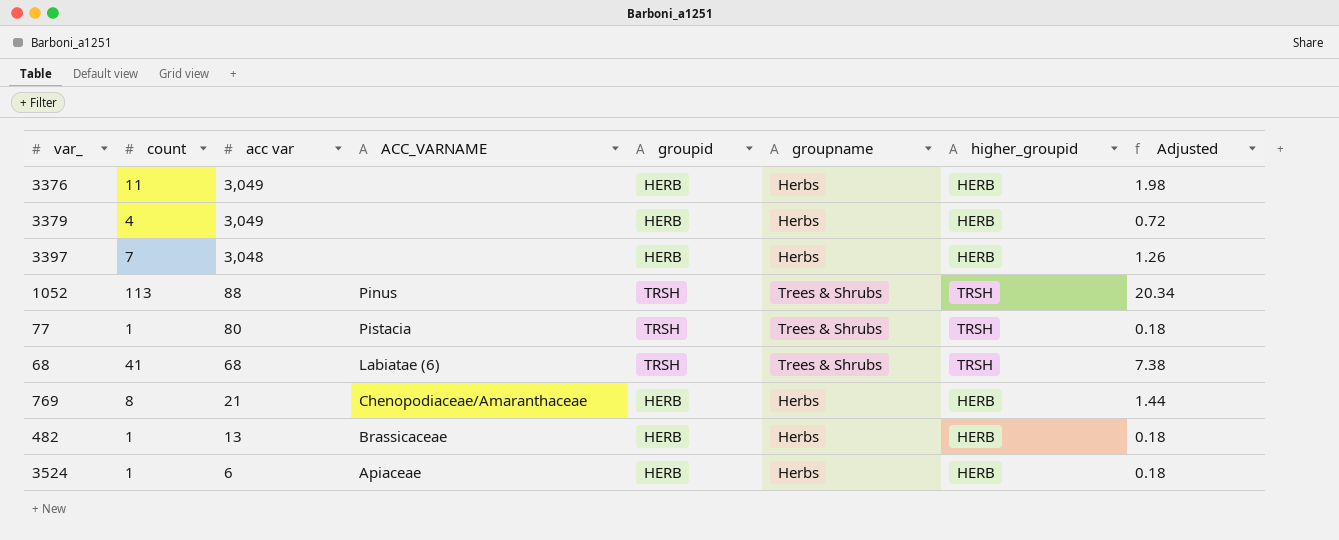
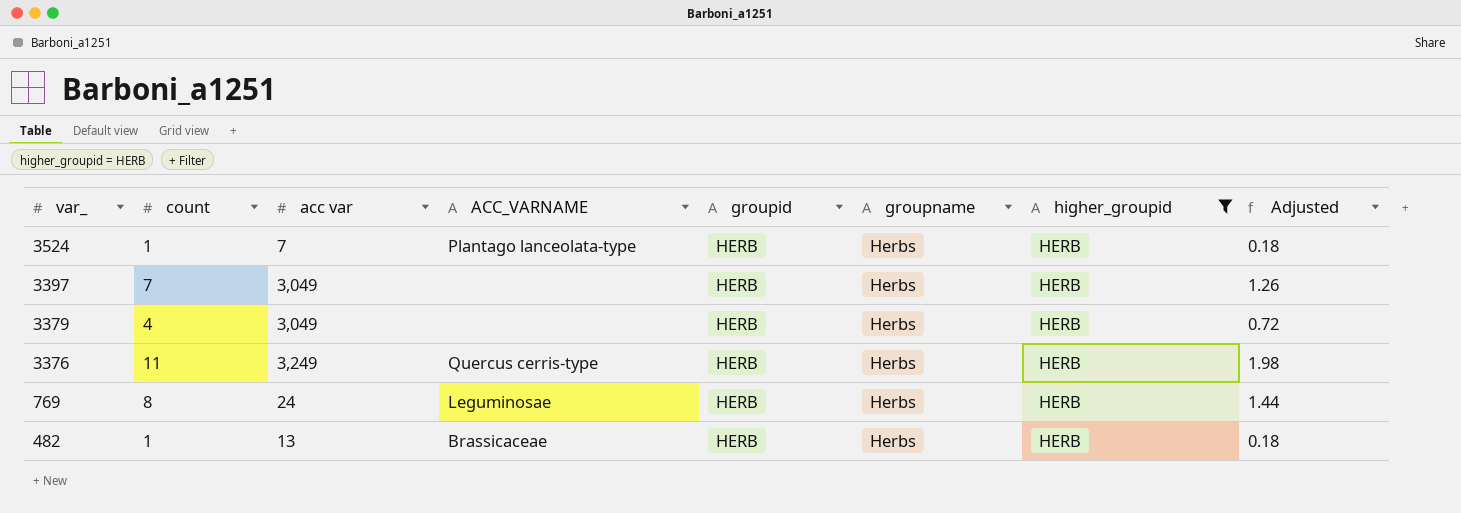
filter: none -> higher_groupid = HERB
row order: acc var descending -> var_ descending
3524 | acc var: 6 -> 7
3524 | ACC_VARNAME: Apiaceae -> Plantago lanceolata-type
3397 | acc var: 3,048 -> 3,049
3376 | acc var: 3,049 -> 3,249
3376 | ACC_VARNAME: none -> Quercus cerris-type
769 | acc var: 21 -> 24
769 | ACC_VARNAME: Chenopodiaceae/Amaranthaceae -> Leguminosae

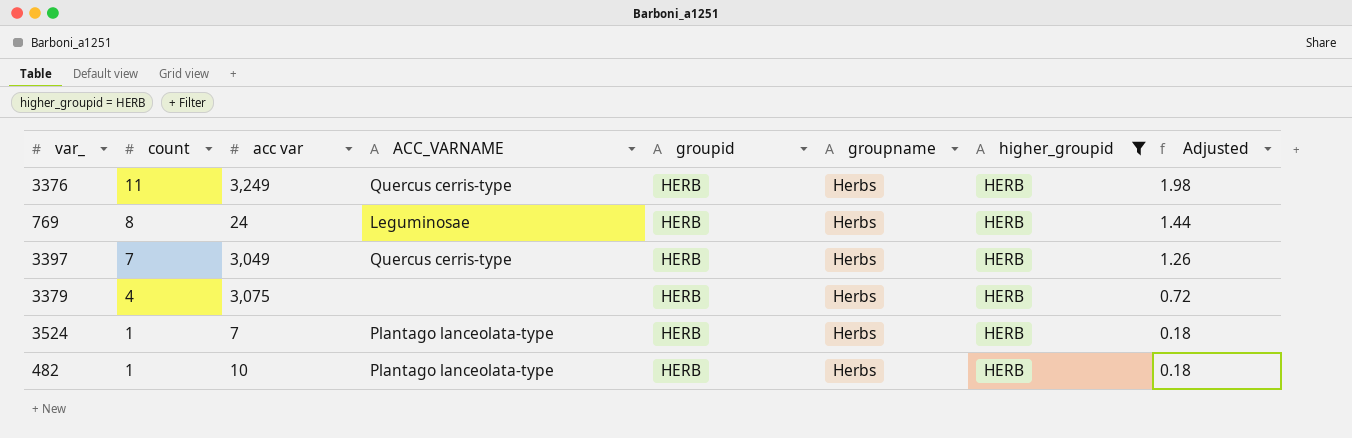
row order: var_ descending -> count descending
3397 | ACC_VARNAME: none -> Quercus cerris-type
3379 | acc var: 3,049 -> 3,075
482 | acc var: 13 -> 10
482 | ACC_VARNAME: Brassicaceae -> Plantago lanceolata-type

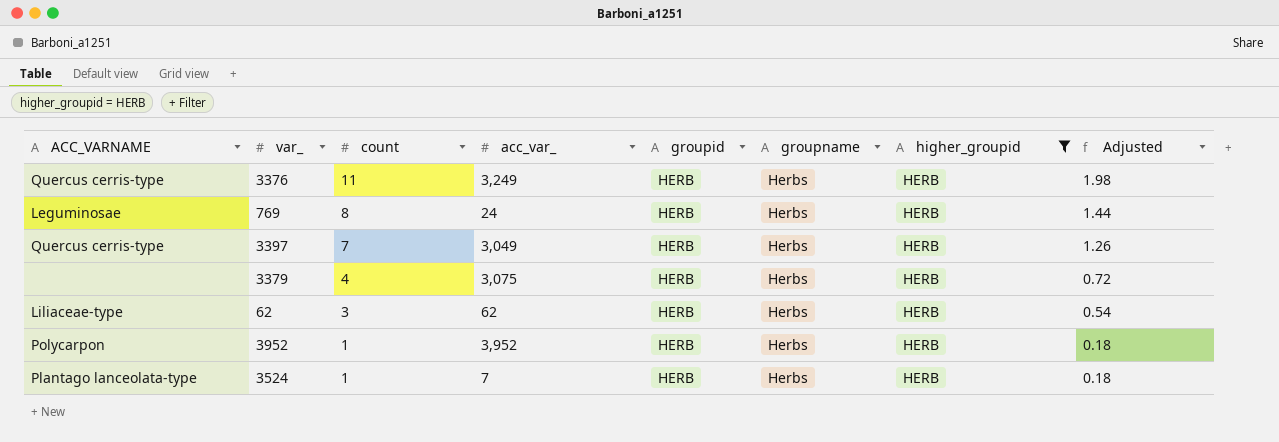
column ACC_VARNAME | position: 4 -> 1
column name: acc var -> acc_var_
row 482: 1 | 10 | Plantago lanceolata-type | HERB | Herbs | HERB | 0.18 -> none
row 62: none -> Liliaceae-type | 3 | 62 | HERB | Herbs | HERB | 0.54
row 3952: none -> Polycarpon | 1 | 3,952 | HERB | Herbs | HERB | 0.18

